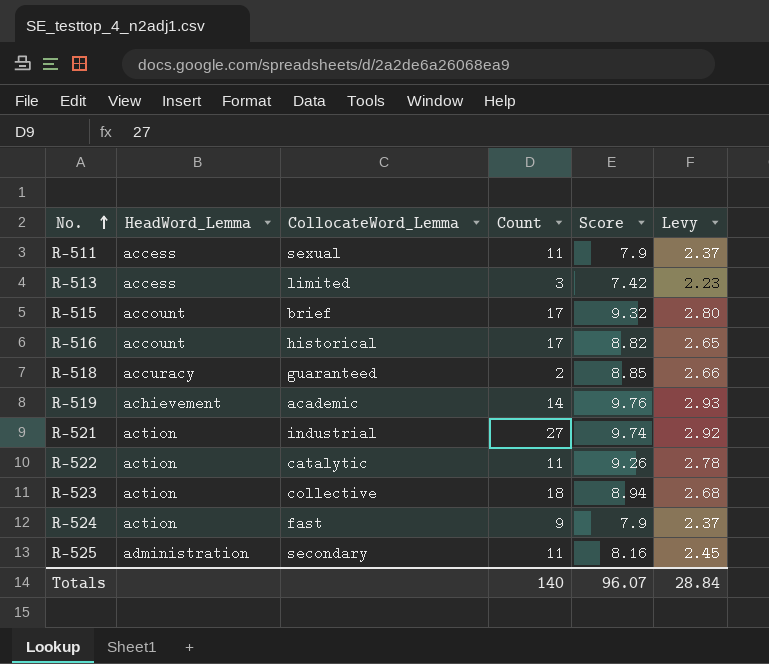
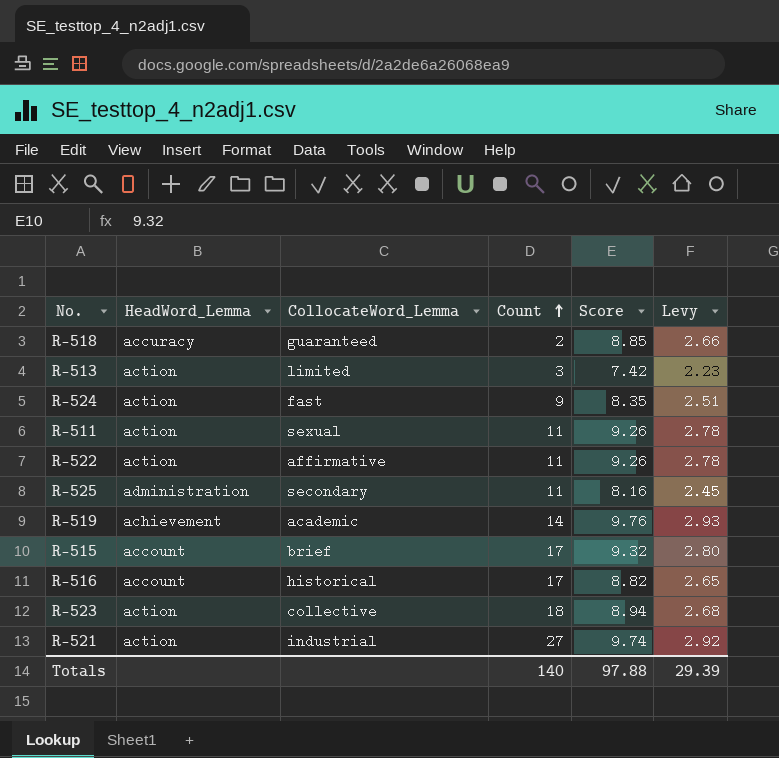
row order: No. ascending -> Count ascending
R-513 | HeadWord_Lemma: access -> action
R-524 | Score: 7.9 -> 8.35
R-524 | Levy: 2.37 -> 2.51
R-511 | HeadWord_Lemma: access -> action
R-511 | Score: 7.9 -> 9.26
R-511 | Levy: 2.37 -> 2.78
R-522 | CollocateWord_Lemma: catalytic -> affirmative
Totals | Score: 96.07 -> 97.88
Totals | Levy: 28.84 -> 29.39

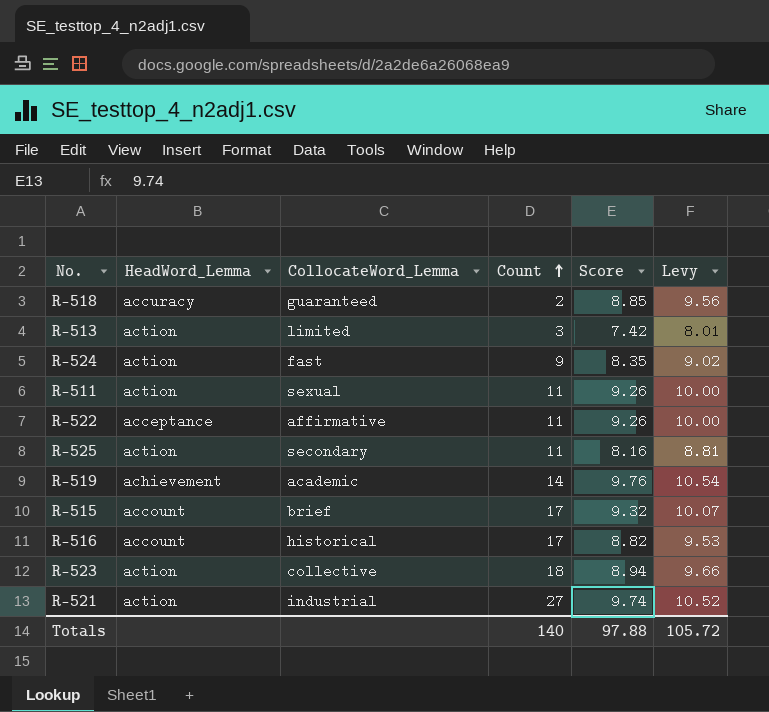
column Levy | formula: [Score] * 0.3 -> [Score] * 1.08
R-522 | HeadWord_Lemma: action -> acceptance
R-525 | HeadWord_Lemma: administration -> action
Totals | Levy: 29.39 -> 105.72

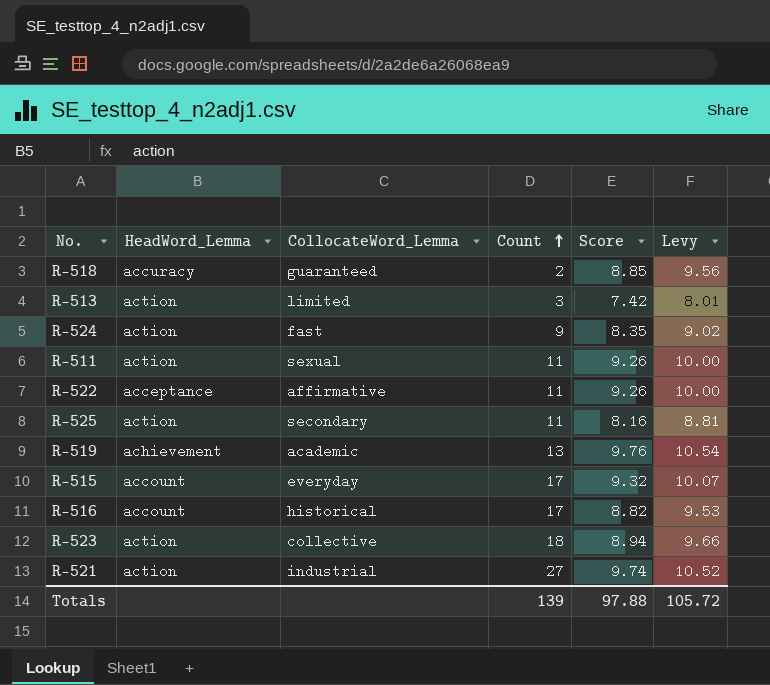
R-519 | Count: 14 -> 13
R-515 | CollocateWord_Lemma: brief -> everyday
Totals | Count: 140 -> 139

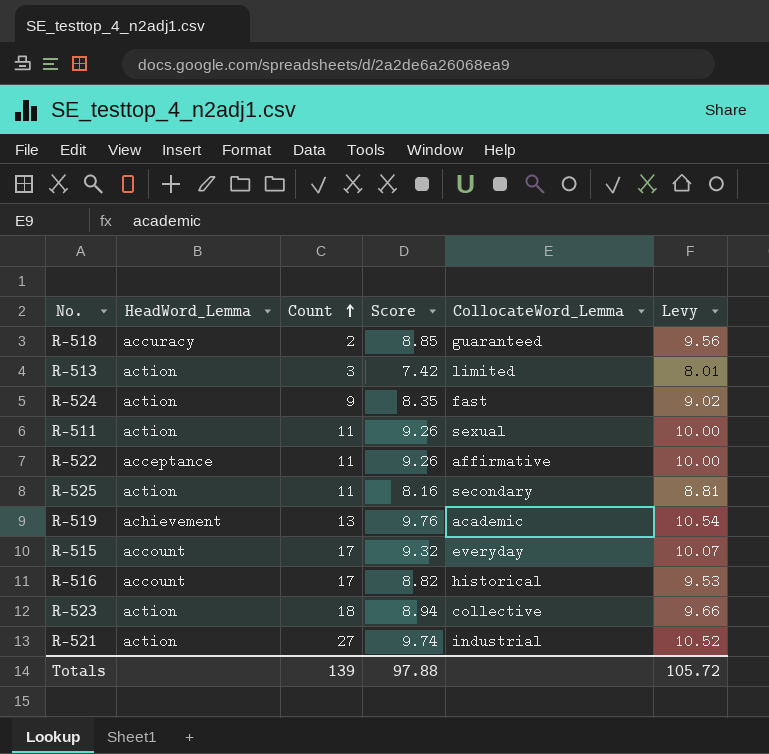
column CollocateWord_Lemma | position: 3 -> 5

